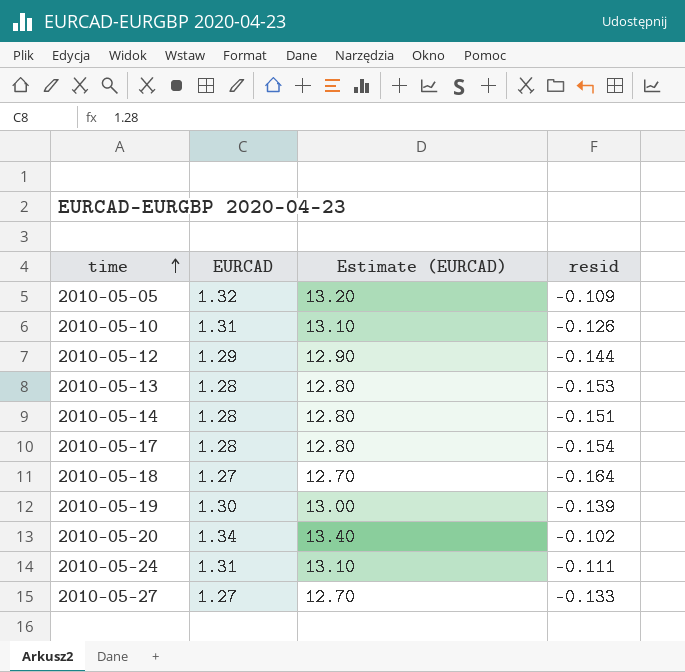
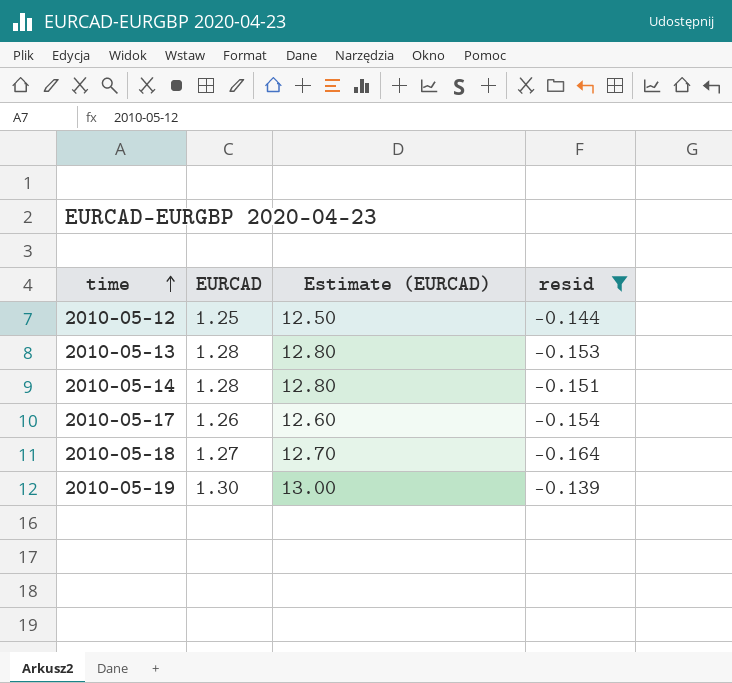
filter: none -> resid <= -0.139
2010-05-12 | EURCAD: 1.29 -> 1.25
2010-05-12 | Estimate (EURCAD): 12.90 -> 12.50
2010-05-17 | EURCAD: 1.28 -> 1.26
2010-05-17 | Estimate (EURCAD): 12.80 -> 12.60

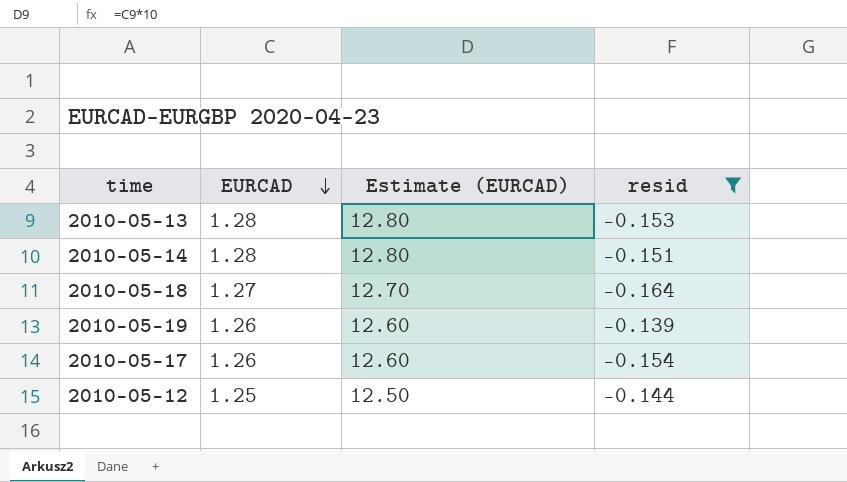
row order: time ascending -> EURCAD descending
2010-05-19 | EURCAD: 1.30 -> 1.26
2010-05-19 | Estimate (EURCAD): 13.00 -> 12.60

